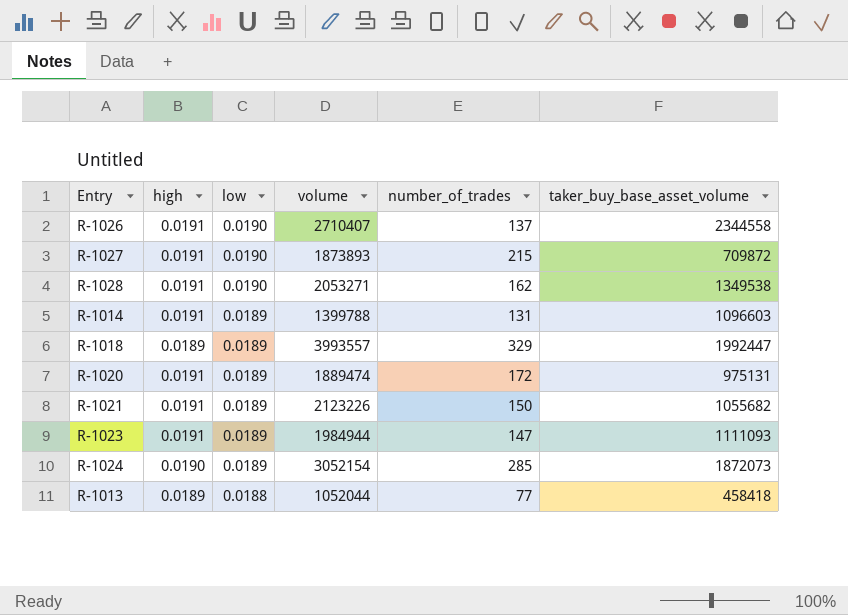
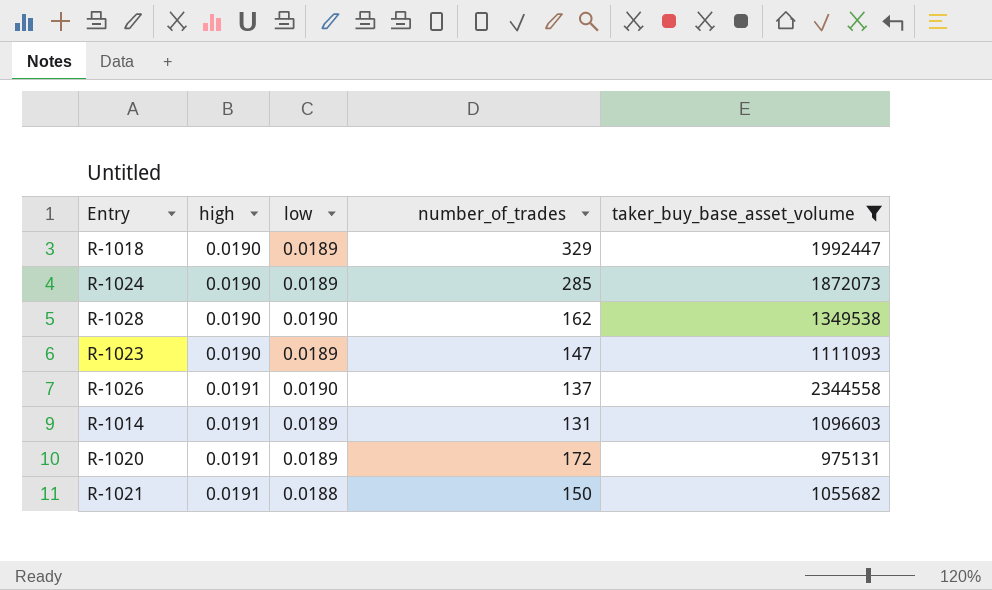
filter: none -> taker_buy_base_asset_volume >= 975131
row order: low descending -> high ascending
column volume | position: 4 -> none
R-1018 | high: 0.0189 -> 0.0190
R-1028 | high: 0.0191 -> 0.0190
R-1023 | high: 0.0191 -> 0.0190
R-1021 | low: 0.0189 -> 0.0188

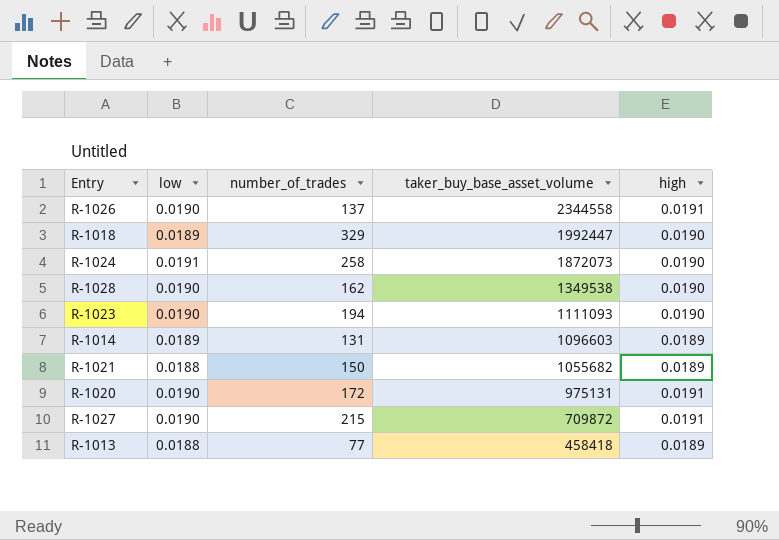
filter: taker_buy_base_asset_volume >= 975131 -> none
row order: high ascending -> taker_buy_base_asset_volume descending
column high | position: 2 -> 5
R-1024 | low: 0.0189 -> 0.0191
R-1024 | number_of_trades: 285 -> 258
R-1023 | low: 0.0189 -> 0.0190
R-1023 | number_of_trades: 147 -> 194
R-1014 | high: 0.0191 -> 0.0189
R-1021 | high: 0.0191 -> 0.0189
R-1020 | low: 0.0189 -> 0.0190

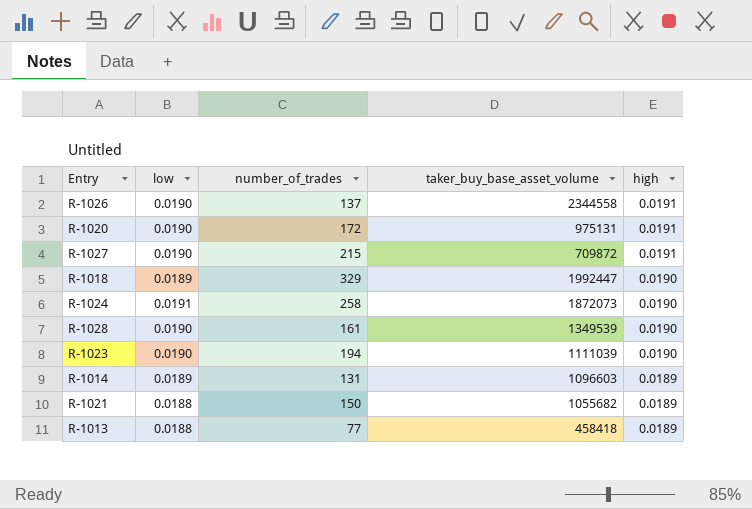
row order: taker_buy_base_asset_volume descending -> high descending
R-1028 | number_of_trades: 162 -> 161
R-1028 | taker_buy_base_asset_volume: 1349538 -> 1349539
R-1023 | taker_buy_base_asset_volume: 1111093 -> 1111039

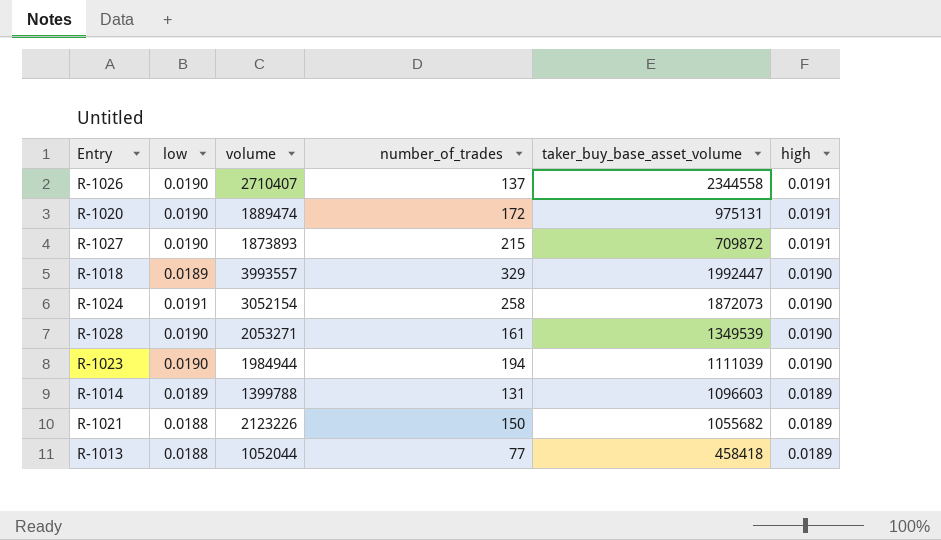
column volume | position: none -> 3

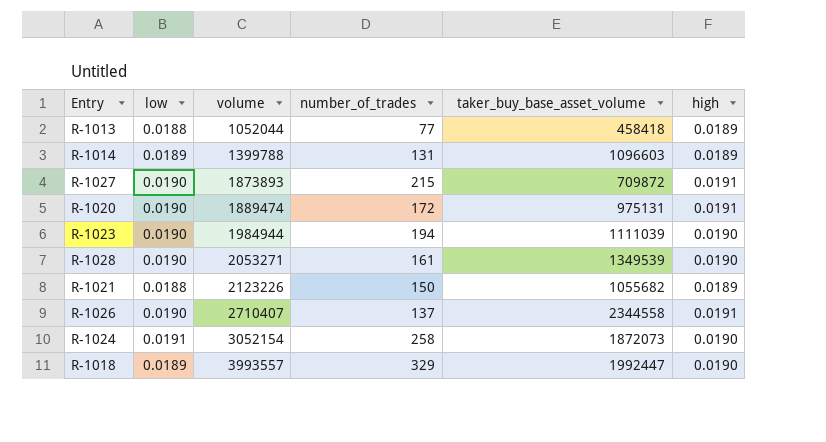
row order: high descending -> volume ascending

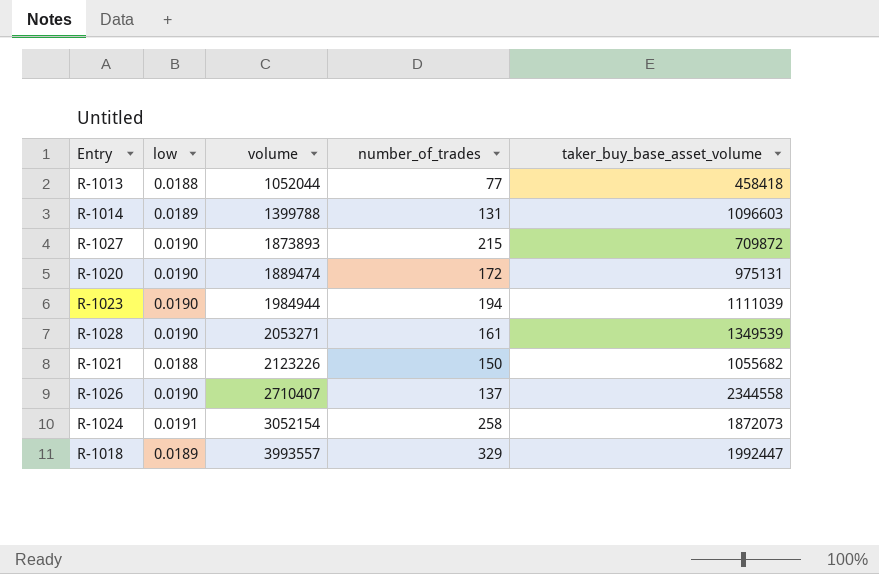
column high | position: 6 -> none

